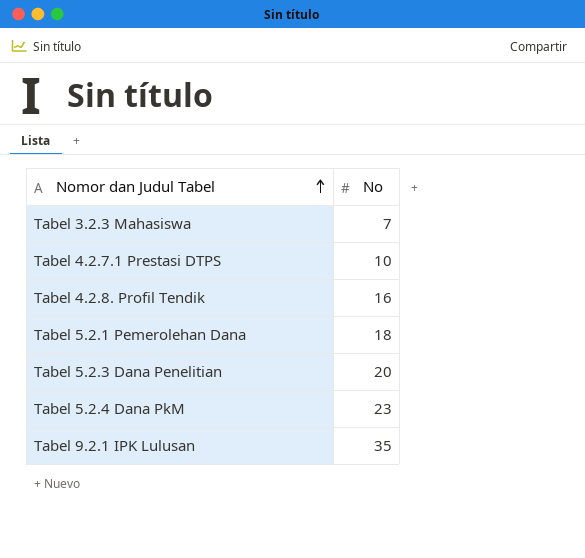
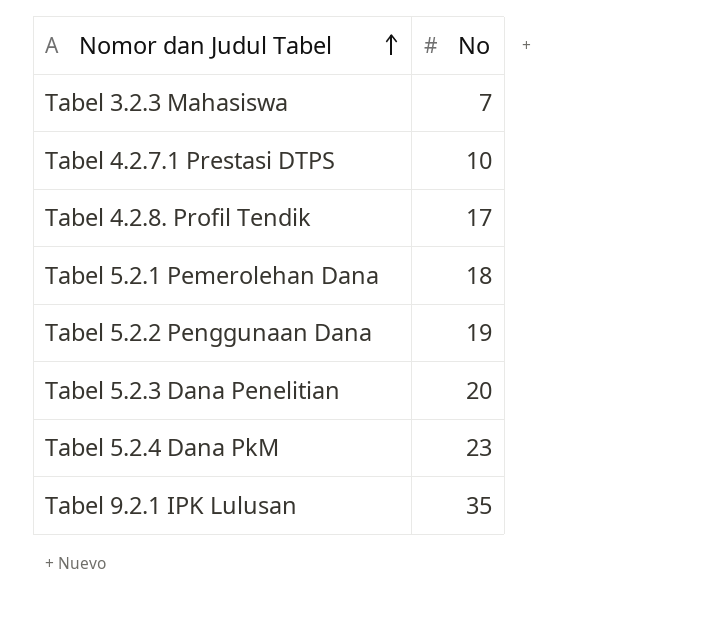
Tabel 4.2.8. Profil Tendik | No: 16 -> 17
row Tabel 5.2.2 Penggunaan Dana: none -> 19

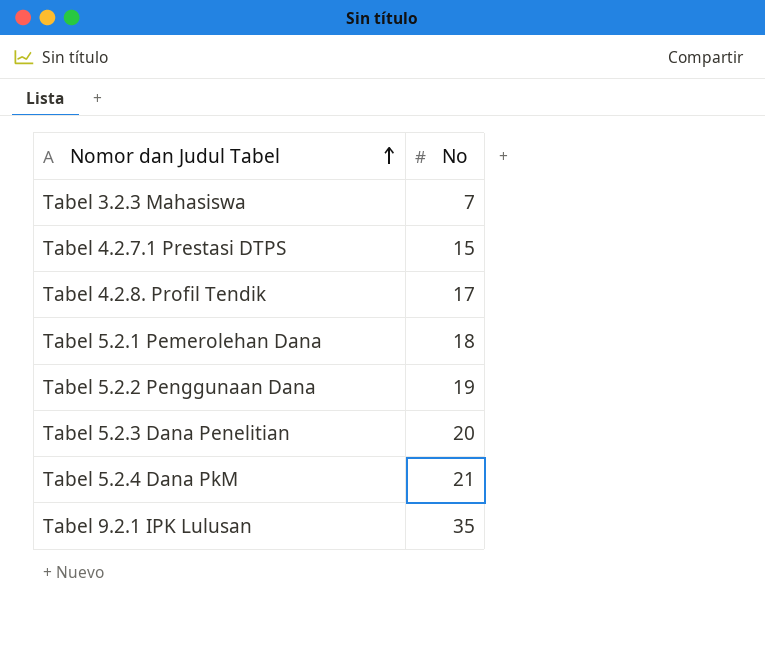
Tabel 4.2.7.1 Prestasi DTPS | No: 10 -> 15
Tabel 5.2.4 Dana PkM | No: 23 -> 21

